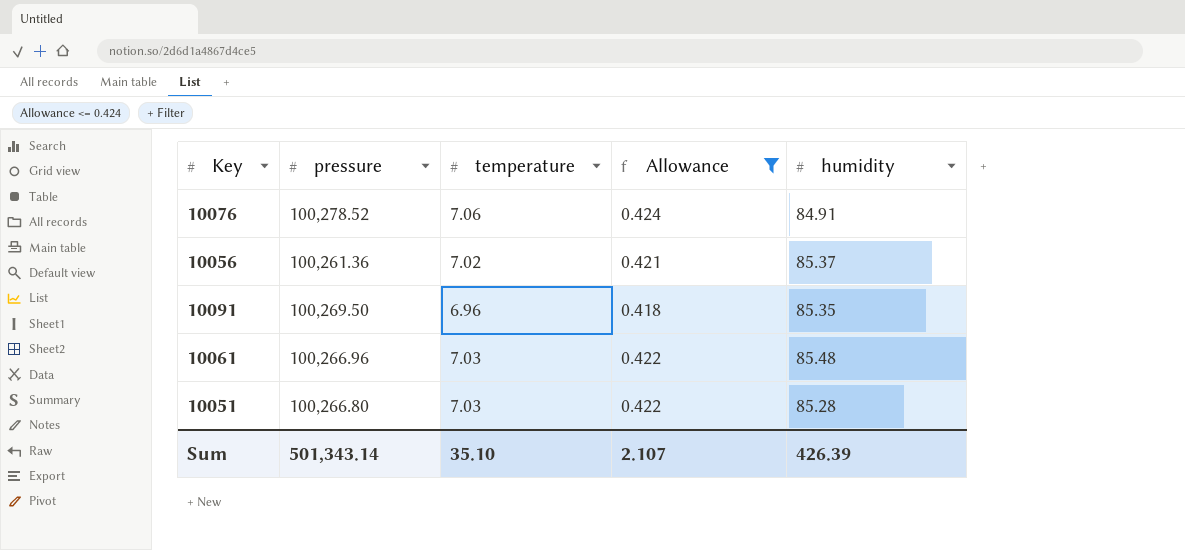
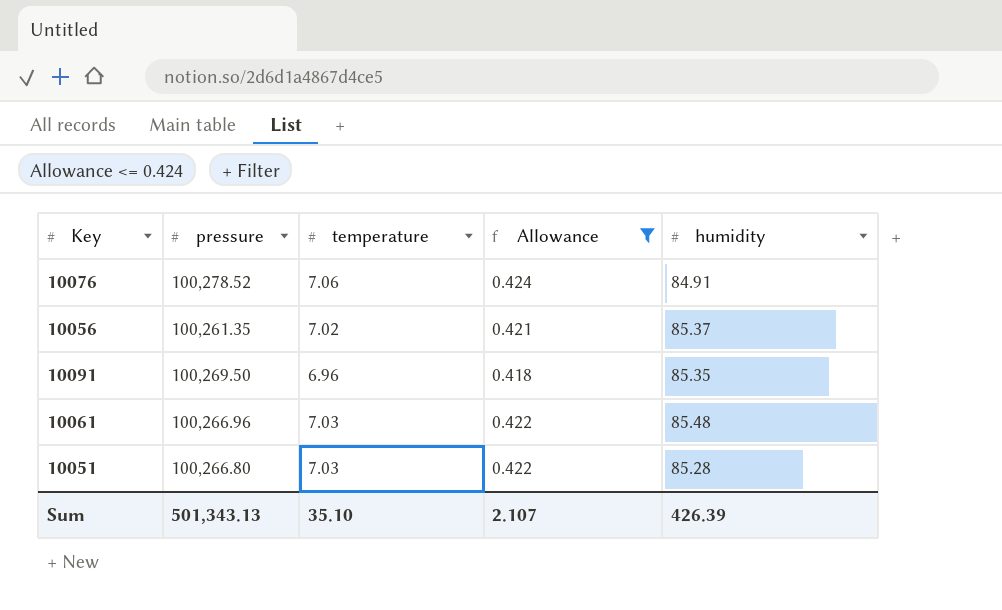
10056 | pressure: 100,261.36 -> 100,261.35
Sum | pressure: 501,343.14 -> 501,343.13

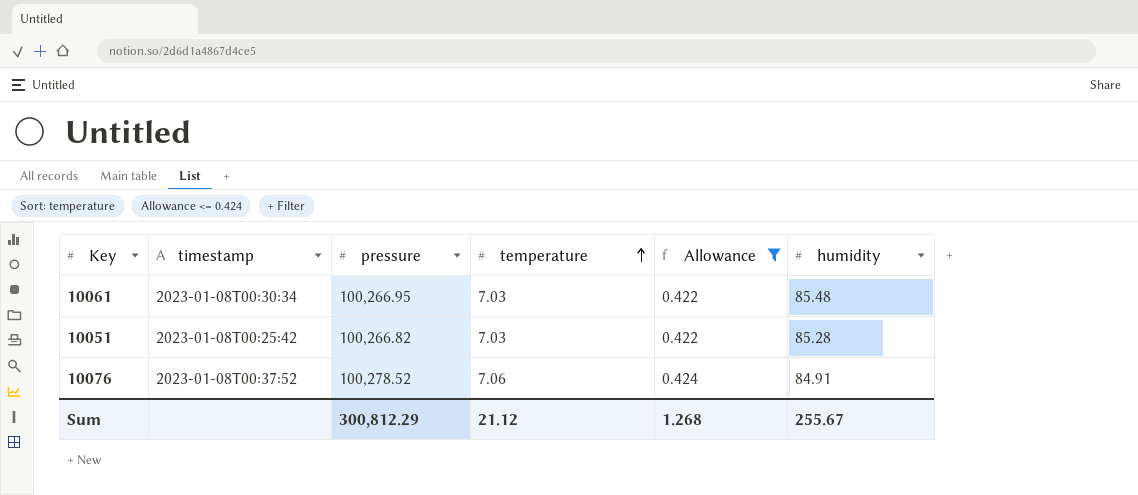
row order: none -> temperature ascending
column timestamp | position: none -> 2
row 10056: 100,261.35 | 7.02 | 0.421 | 85.37 -> none
row 10091: 100,269.50 | 6.96 | 0.418 | 85.35 -> none
10061 | pressure: 100,266.96 -> 100,266.95
10051 | pressure: 100,266.80 -> 100,266.82
Sum | pressure: 501,343.13 -> 300,812.29
Sum | temperature: 35.10 -> 21.12
Sum | Allowance: 2.107 -> 1.268
Sum | humidity: 426.39 -> 255.67

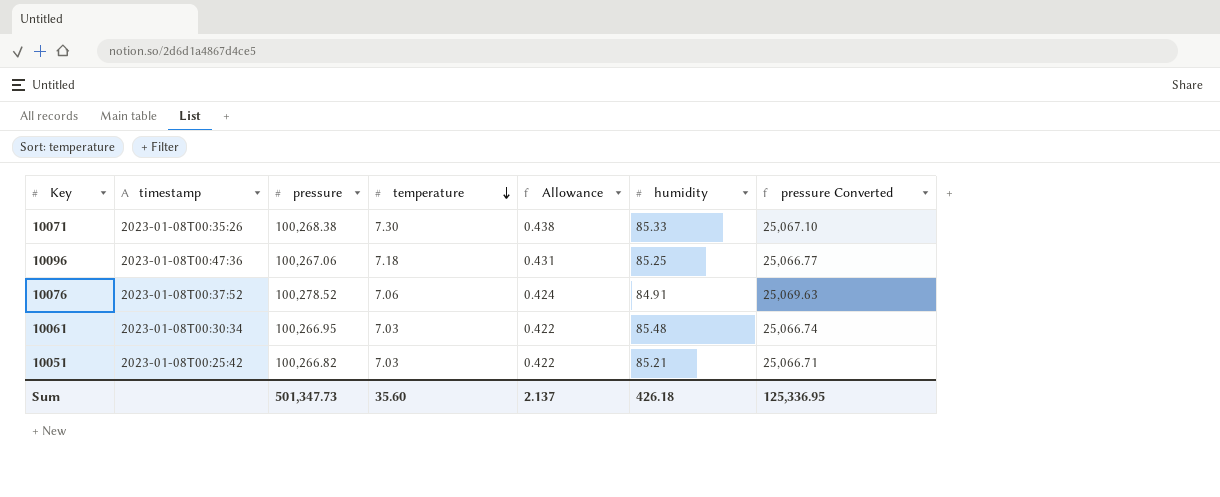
filter: Allowance <= 0.424 -> none
row order: temperature ascending -> temperature descending
column pressure Converted | formula: none -> [pressure] * 0.25
10051 | humidity: 85.28 -> 85.21
Sum | pressure: 300,812.29 -> 501,347.73
Sum | temperature: 21.12 -> 35.60
Sum | Allowance: 1.268 -> 2.137
Sum | humidity: 255.67 -> 426.18

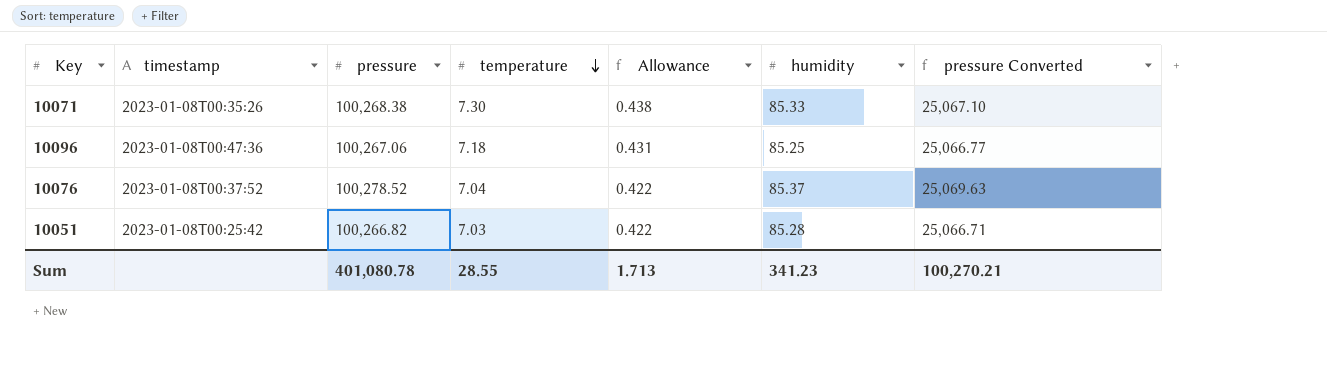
row 10061: 2023-01-08T00:30:34 | 100,266.95 | 7.03 | 0.422 | 85.48 | 25,066.74 -> none
10076 | temperature: 7.06 -> 7.04
10076 | Allowance: 0.424 -> 0.422
10076 | humidity: 84.91 -> 85.37
10051 | humidity: 85.21 -> 85.28
Sum | pressure: 501,347.73 -> 401,080.78
Sum | temperature: 35.60 -> 28.55
Sum | Allowance: 2.137 -> 1.713
Sum | humidity: 426.18 -> 341.23
Sum | pressure Converted: 125,336.95 -> 100,270.21

